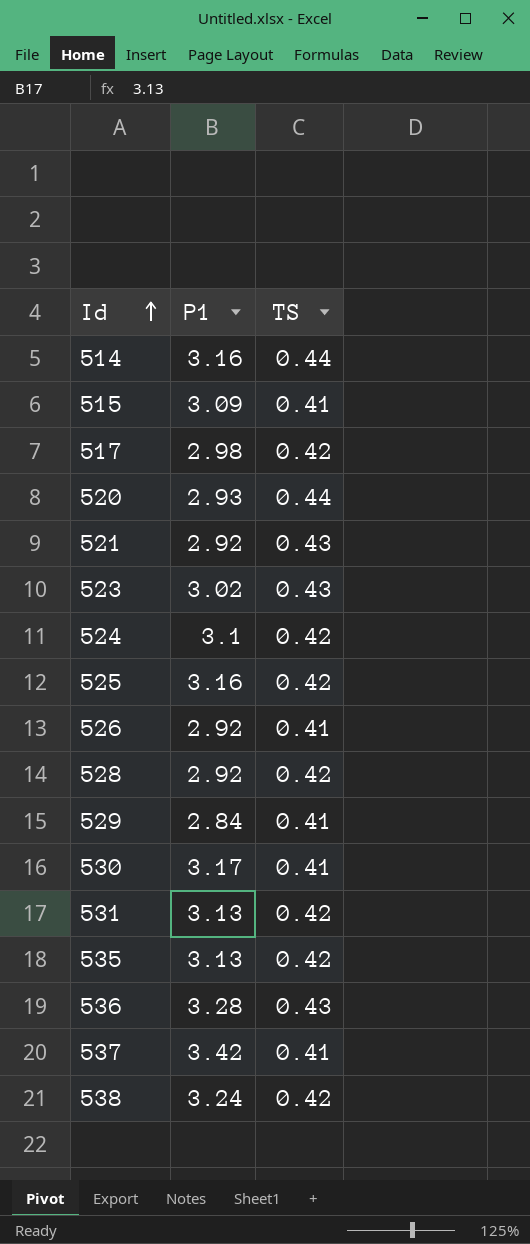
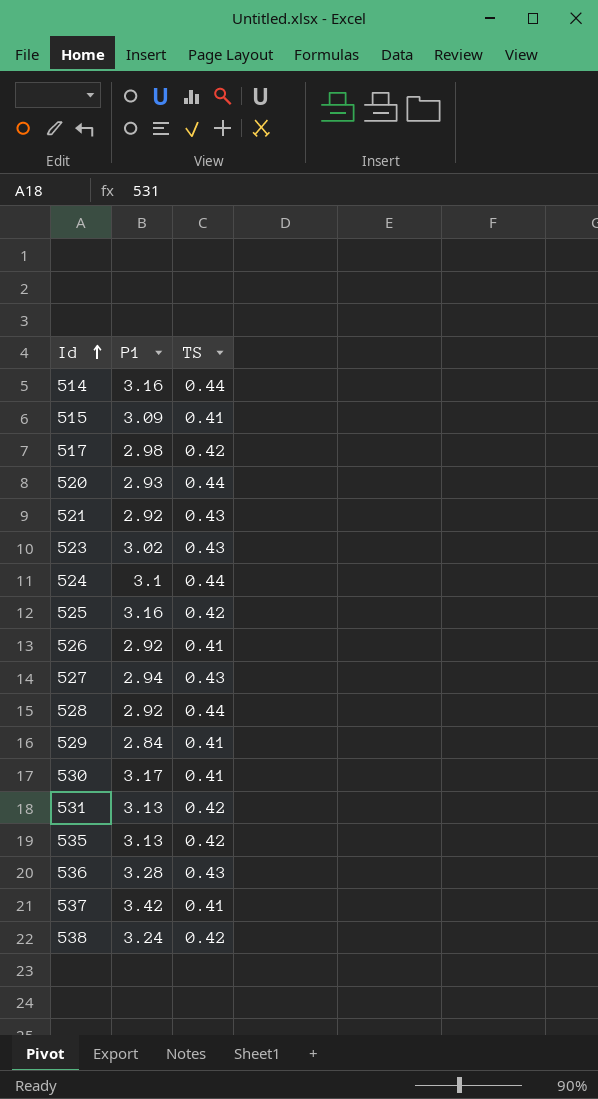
524 | TS: 0.42 -> 0.44
row 527: none -> 2.94 | 0.43
528 | TS: 0.42 -> 0.44

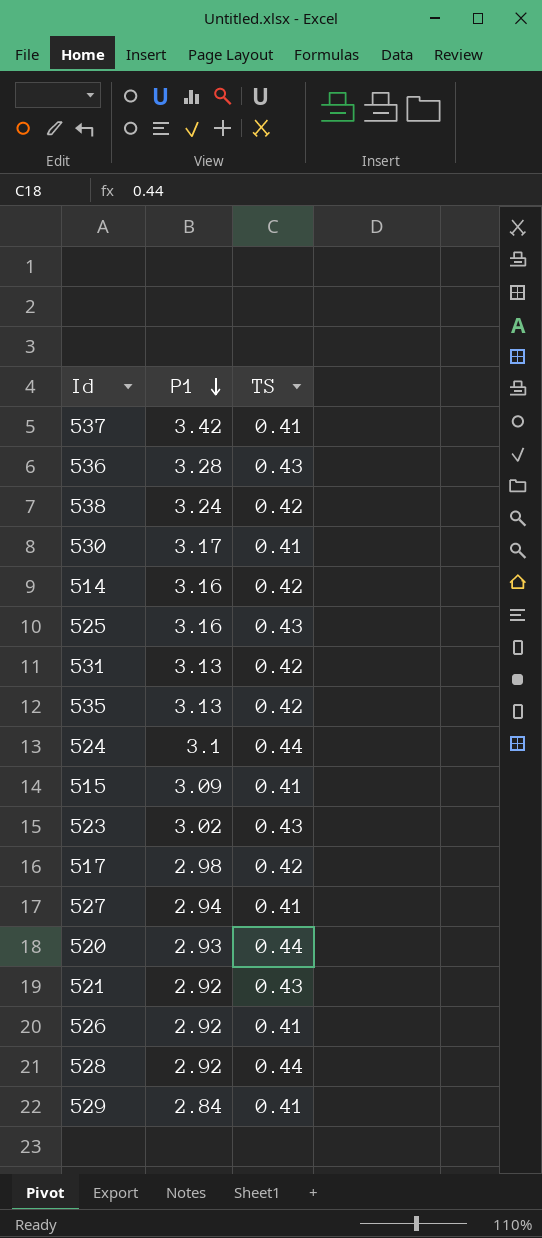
row order: Id ascending -> P1 descending
514 | TS: 0.44 -> 0.42
525 | TS: 0.42 -> 0.43
527 | TS: 0.43 -> 0.41

